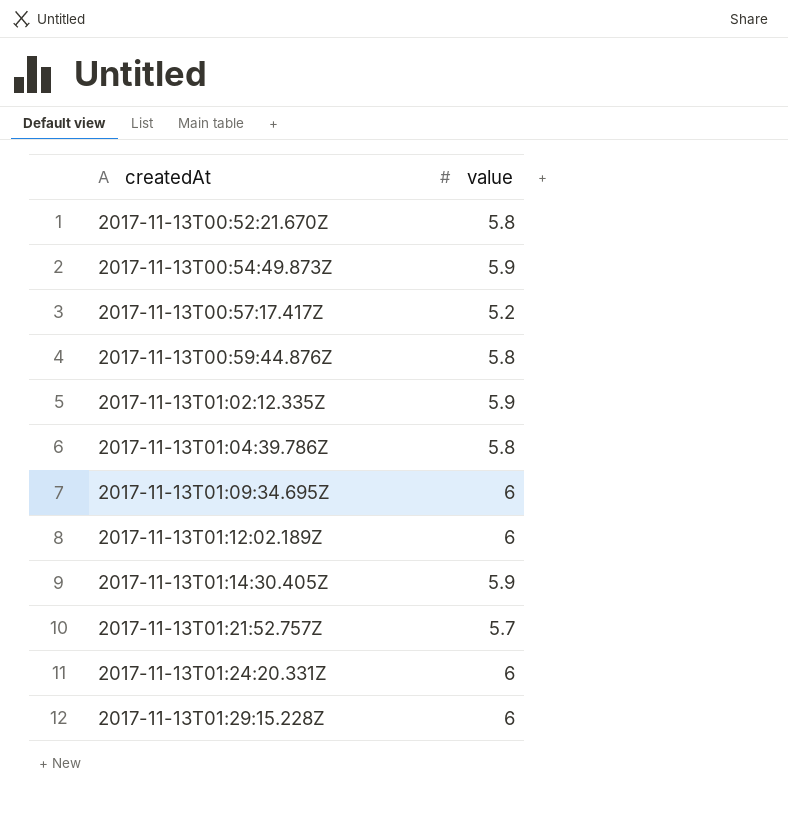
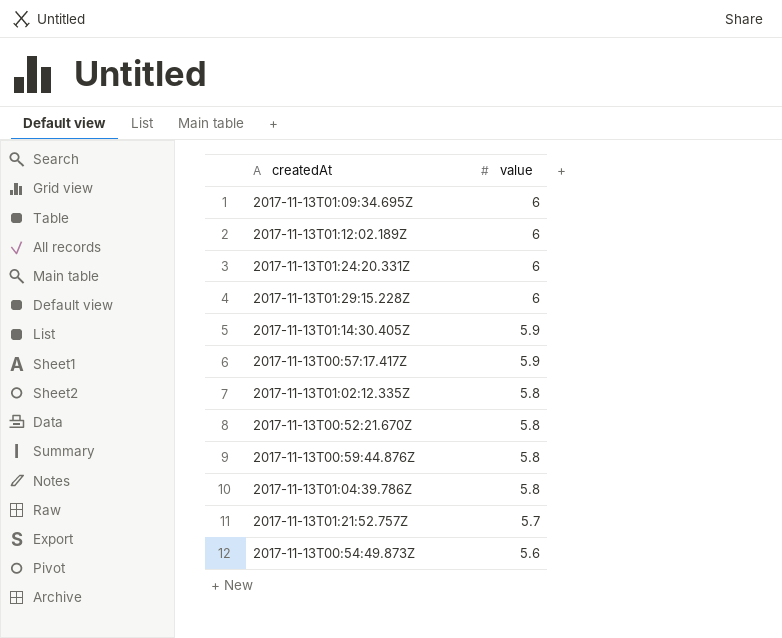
row order: createdAt ascending -> value descending
2017-11-13T00:57:17.417Z | value: 5.2 -> 5.9
2017-11-13T01:02:12.335Z | value: 5.9 -> 5.8
2017-11-13T00:54:49.873Z | value: 5.9 -> 5.6

